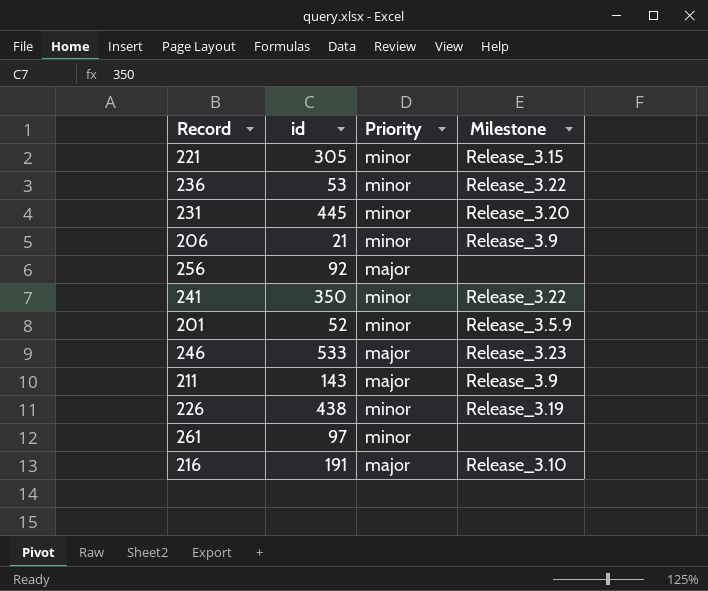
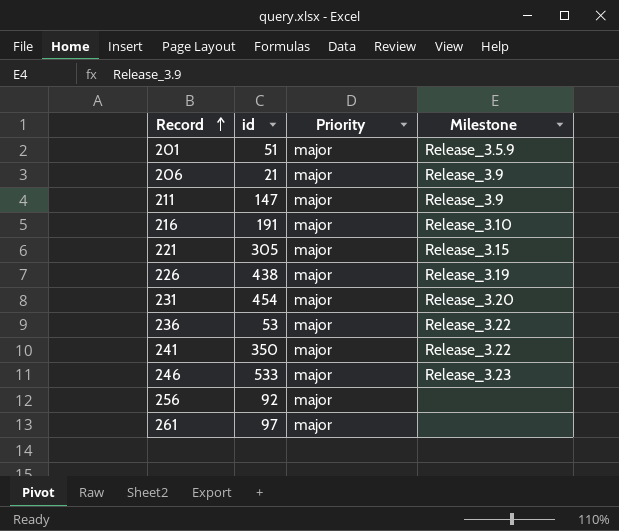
row order: none -> Record ascending
201 | id: 52 -> 51
201 | Priority: minor -> major
206 | Priority: minor -> major
211 | id: 143 -> 147
221 | Priority: minor -> major
226 | Priority: minor -> major
231 | id: 445 -> 454
231 | Priority: minor -> major
236 | Priority: minor -> major
241 | Priority: minor -> major
261 | Priority: minor -> major

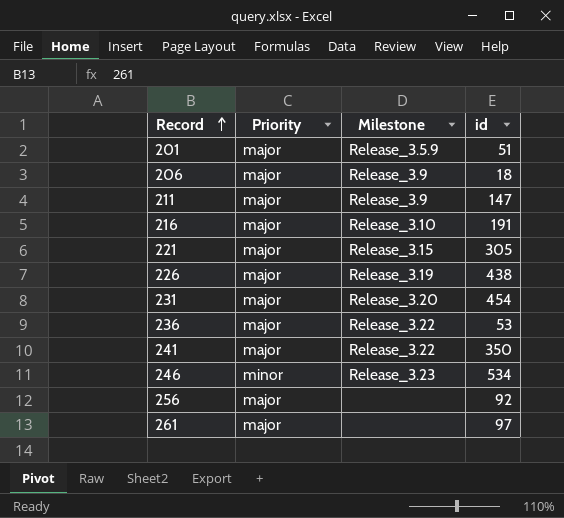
column id | position: 2 -> 4
206 | id: 21 -> 18
246 | Priority: major -> minor
246 | id: 533 -> 534

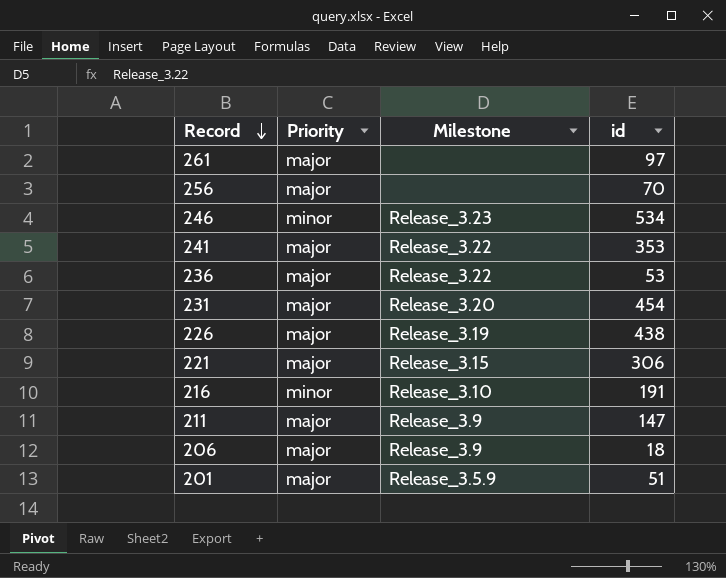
row order: Record ascending -> Record descending
256 | id: 92 -> 70
241 | id: 350 -> 353
221 | id: 305 -> 306
216 | Priority: major -> minor

